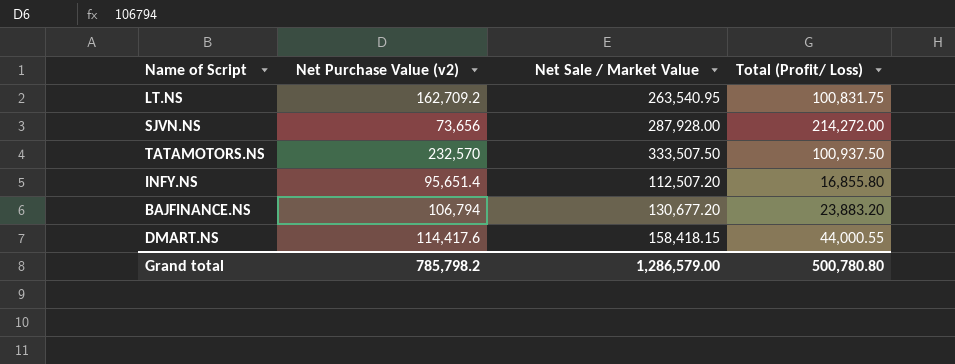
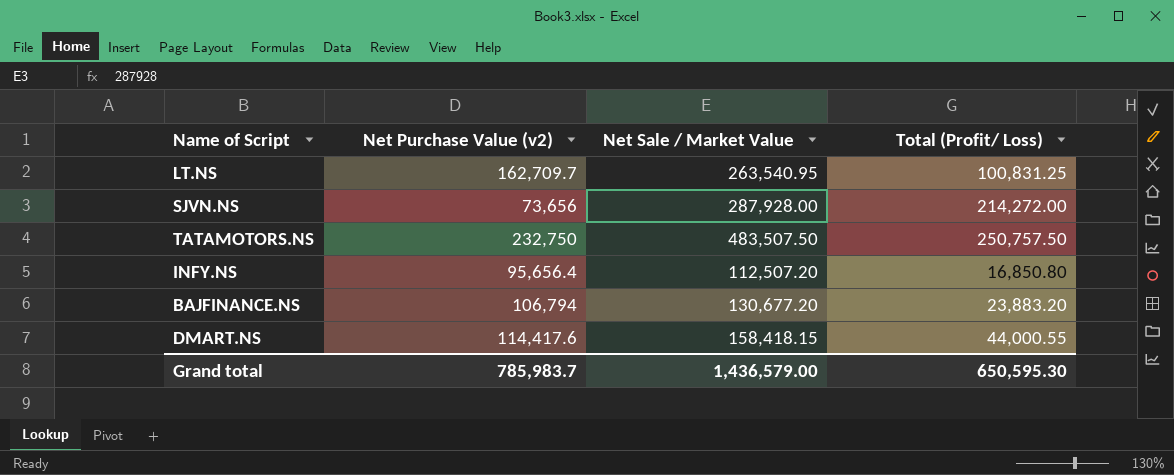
LT.NS | Net Purchase Value (v2): 162,709.2 -> 162,709.7
LT.NS | Total (Profit/ Loss): 100,831.75 -> 100,831.25
TATAMOTORS.NS | Net Purchase Value (v2): 232,570 -> 232,750
TATAMOTORS.NS | Net Sale / Market Value: 333,507.50 -> 483,507.50
TATAMOTORS.NS | Total (Profit/ Loss): 100,937.50 -> 250,757.50
INFY.NS | Net Purchase Value (v2): 95,651.4 -> 95,656.4
INFY.NS | Total (Profit/ Loss): 16,855.80 -> 16,850.80
Grand total | Net Purchase Value (v2): 785,798.2 -> 785,983.7
Grand total | Net Sale / Market Value: 1,286,579.00 -> 1,436,579.00
Grand total | Total (Profit/ Loss): 500,780.80 -> 650,595.30

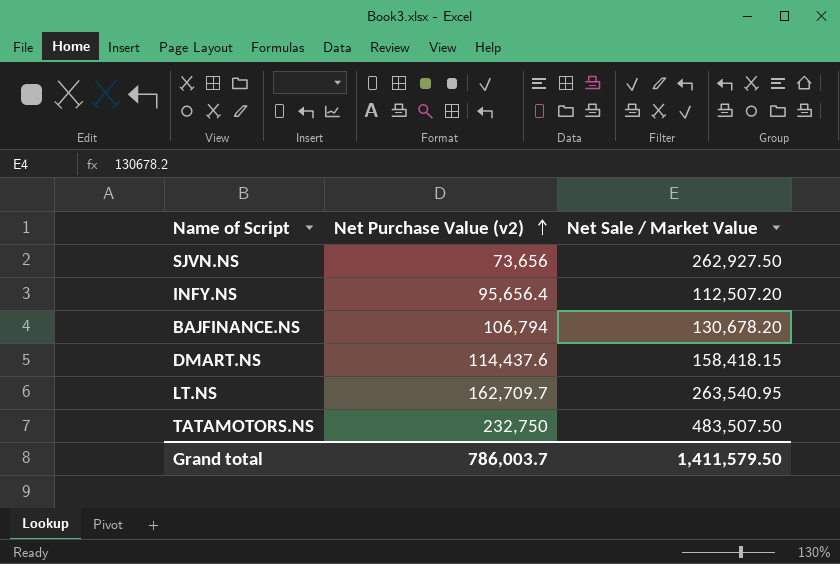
row order: none -> Net Purchase Value (v2) ascending
column Total (Profit/ Loss) | formula: [Net Sale / Market Value] - [Net Purchase Value (v2)] -> none
SJVN.NS | Net Sale / Market Value: 287,928.00 -> 262,927.50
BAJFINANCE.NS | Net Sale / Market Value: 130,677.20 -> 130,678.20
DMART.NS | Net Purchase Value (v2): 114,417.6 -> 114,437.6
Grand total | Net Purchase Value (v2): 785,983.7 -> 786,003.7
Grand total | Net Sale / Market Value: 1,436,579.00 -> 1,411,579.50

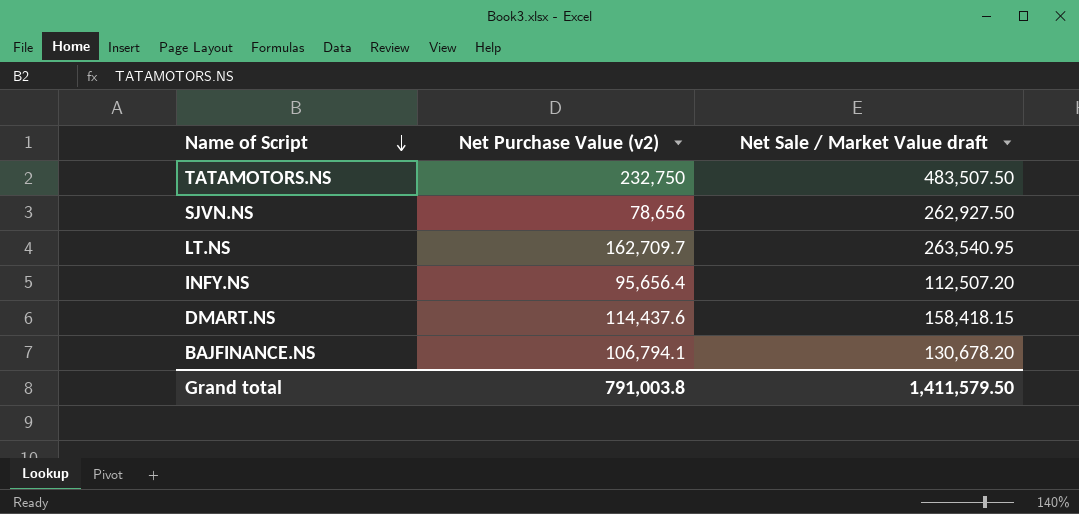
row order: Net Purchase Value (v2) ascending -> Name of Script descending
column name: Net Sale / Market Value -> Net Sale / Market Value draft
SJVN.NS | Net Purchase Value (v2): 73,656 -> 78,656
BAJFINANCE.NS | Net Purchase Value (v2): 106,794 -> 106,794.1
Grand total | Net Purchase Value (v2): 786,003.7 -> 791,003.8

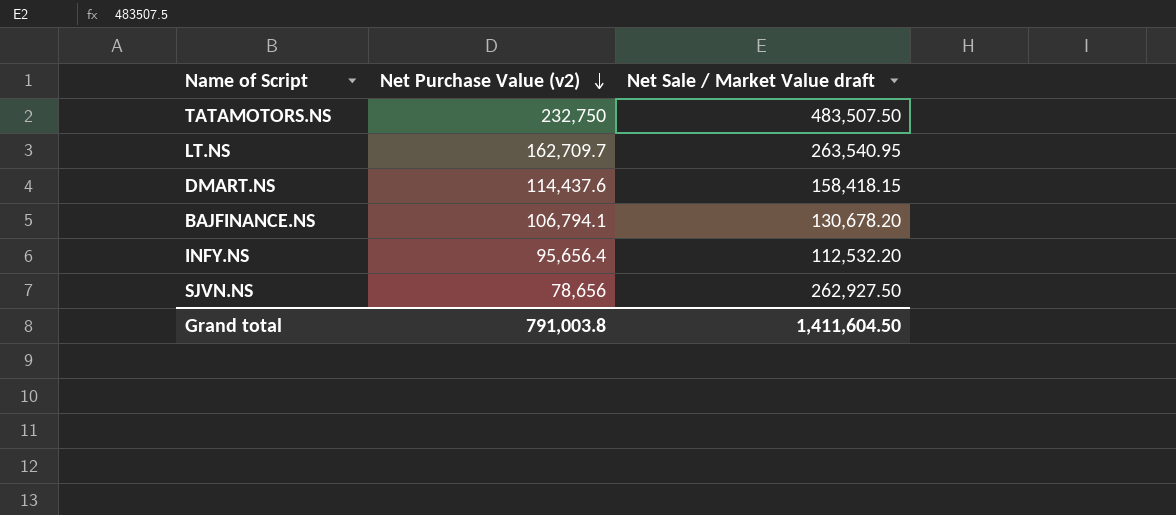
row order: Name of Script descending -> Net Purchase Value (v2) descending
INFY.NS | Net Sale / Market Value draft: 112,507.20 -> 112,532.20
Grand total | Net Sale / Market Value draft: 1,411,579.50 -> 1,411,604.50

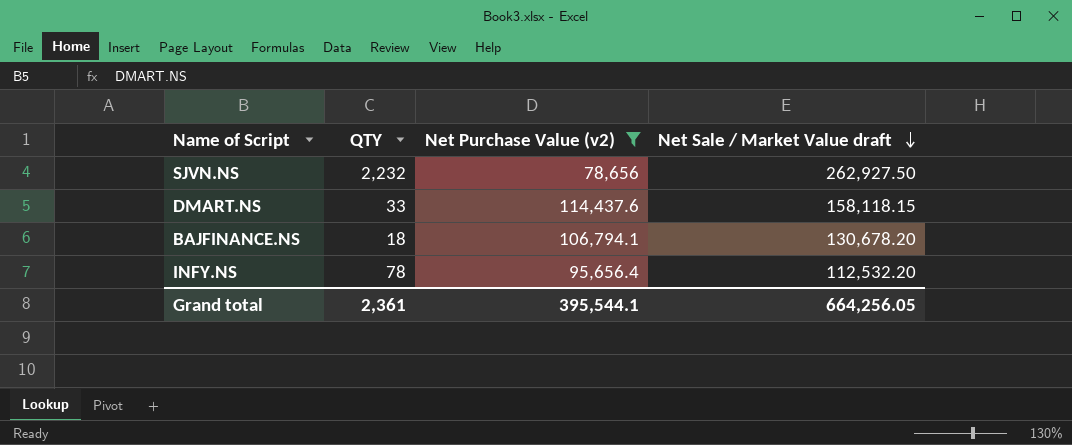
filter: none -> Net Purchase Value (v2) <= 114,437.6
row order: Net Purchase Value (v2) descending -> Net Sale / Market Value draft descending
column QTY | position: none -> 2
DMART.NS | Net Sale / Market Value draft: 158,418.15 -> 158,118.15
Grand total | Net Purchase Value (v2): 791,003.8 -> 395,544.1
Grand total | Net Sale / Market Value draft: 1,411,604.50 -> 664,256.05

